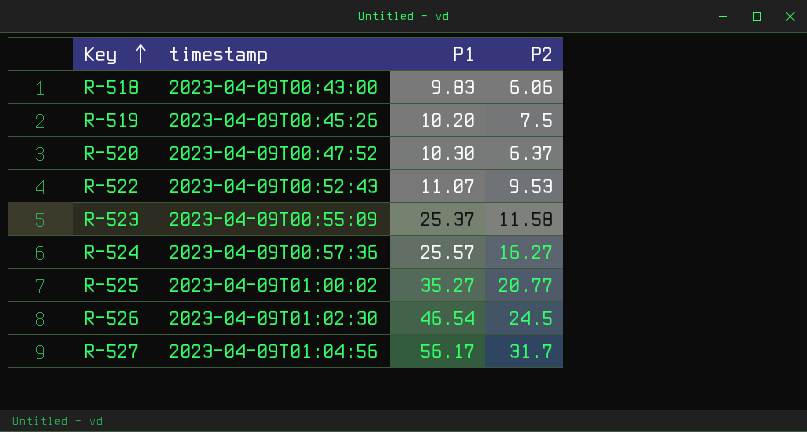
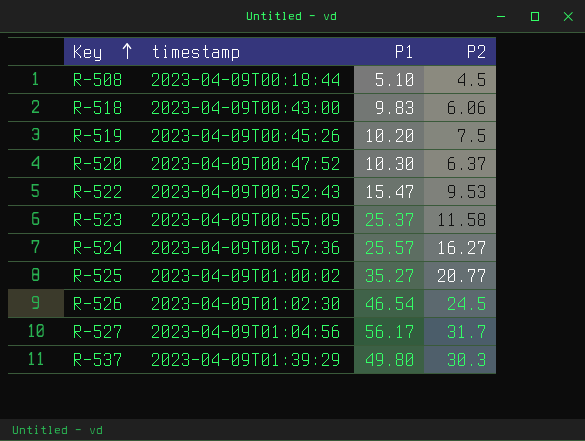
row R-508: none -> 2023-04-09T00:18:44 | 5.10 | 4.5
R-522 | P1: 11.07 -> 15.47
row R-537: none -> 2023-04-09T01:39:29 | 49.80 | 30.3

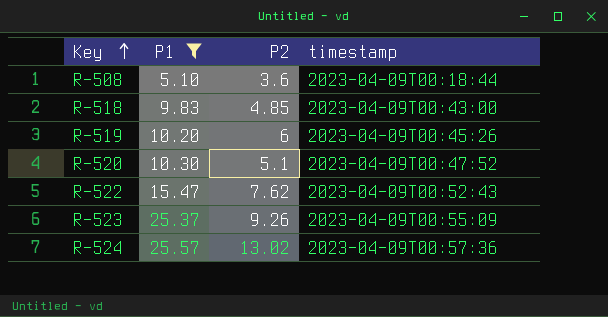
filter: none -> P1 <= 25.57
column timestamp | position: 2 -> 4
R-508 | P2: 4.5 -> 3.6
R-518 | P2: 6.06 -> 4.85
R-519 | P2: 7.5 -> 6
R-520 | P2: 6.37 -> 5.1
R-522 | P2: 9.53 -> 7.62
R-523 | P2: 11.58 -> 9.26
R-524 | P2: 16.27 -> 13.02

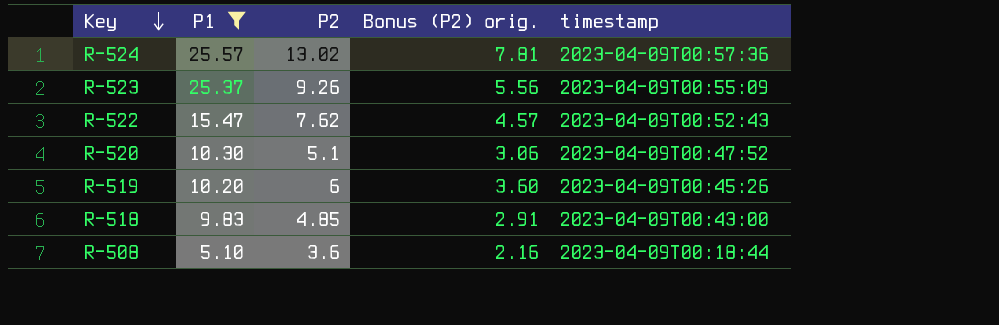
row order: Key ascending -> Key descending
column Bonus (P2) orig. | formula: none -> [P2] * 0.6

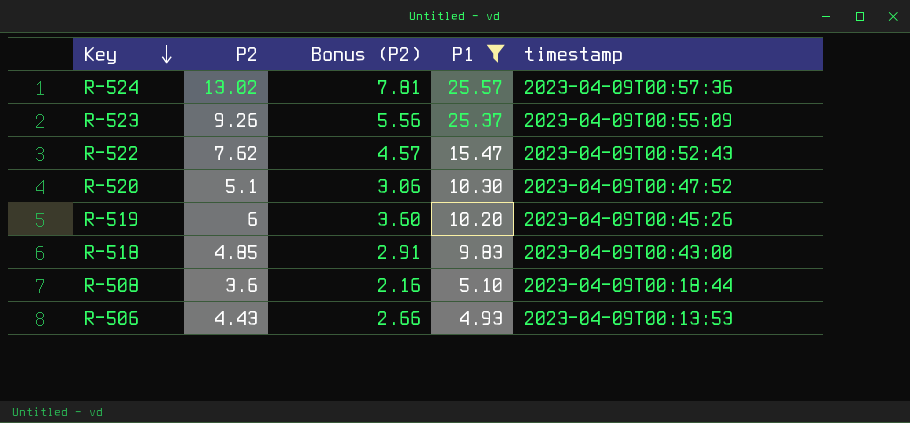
column name: Bonus (P2) orig. -> Bonus (P2)
column P1 | position: 2 -> 4
row R-506: none -> 4.43 | 2.66 | 4.93 | 2023-04-09T00:13:53

